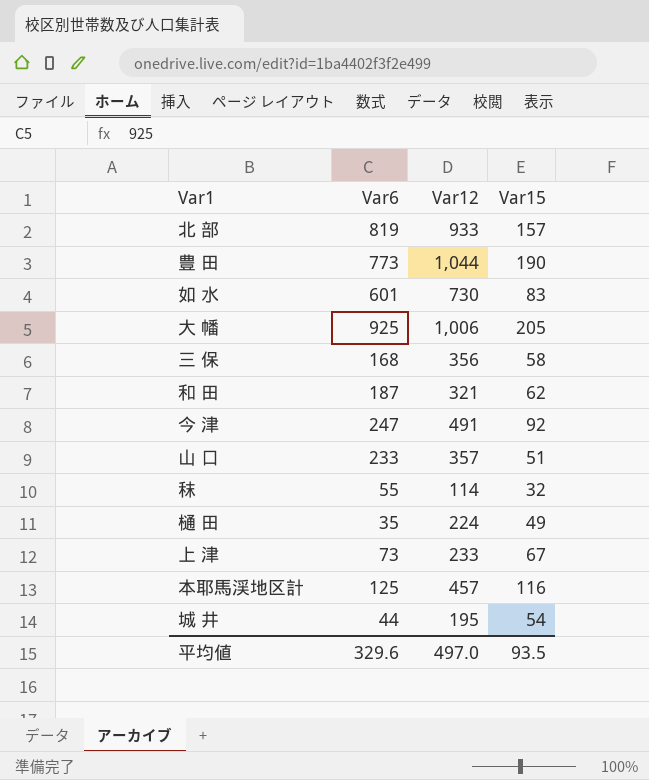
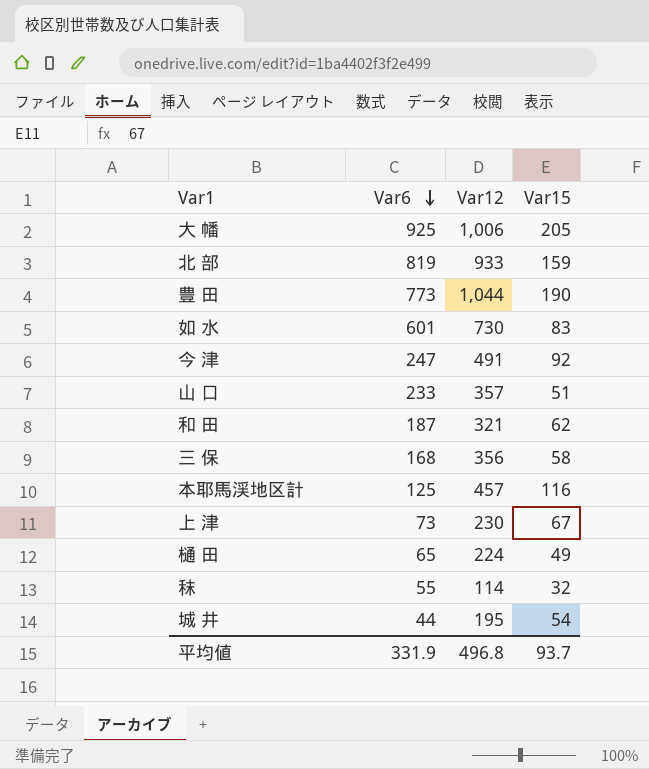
row order: none -> Var6 descending
北 部 | Var15: 157 -> 159
上 津 | Var12: 233 -> 230
樋 田 | Var6: 35 -> 65
平均値 | Var6: 329.6 -> 331.9
平均値 | Var12: 497.0 -> 496.8
平均値 | Var15: 93.5 -> 93.7

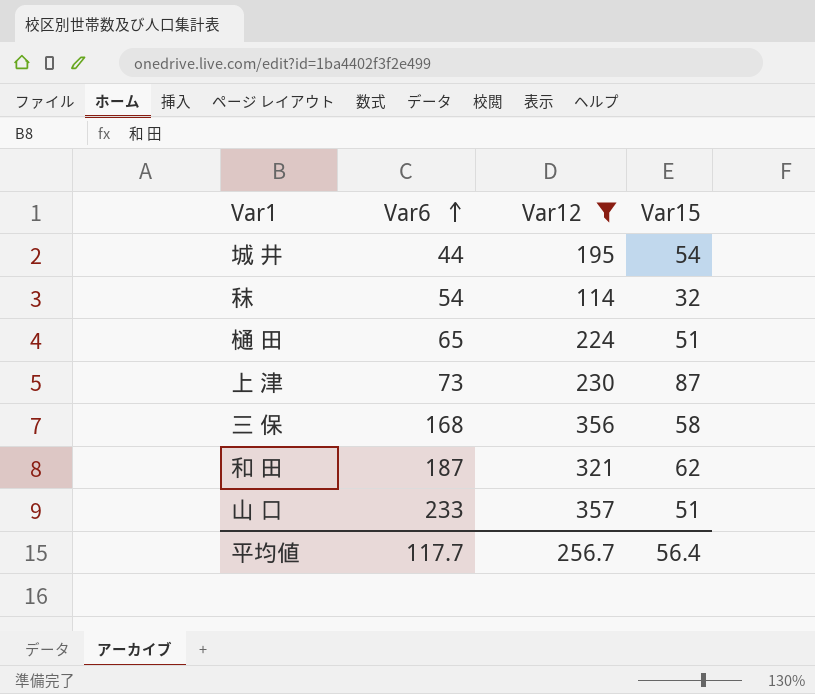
filter: none -> Var12 <= 357
row order: Var6 descending -> Var6 ascending
秣 | Var6: 55 -> 54
樋 田 | Var15: 49 -> 51
上 津 | Var15: 67 -> 87
平均値 | Var6: 331.9 -> 117.7
平均値 | Var12: 496.8 -> 256.7
平均値 | Var15: 93.7 -> 56.4

